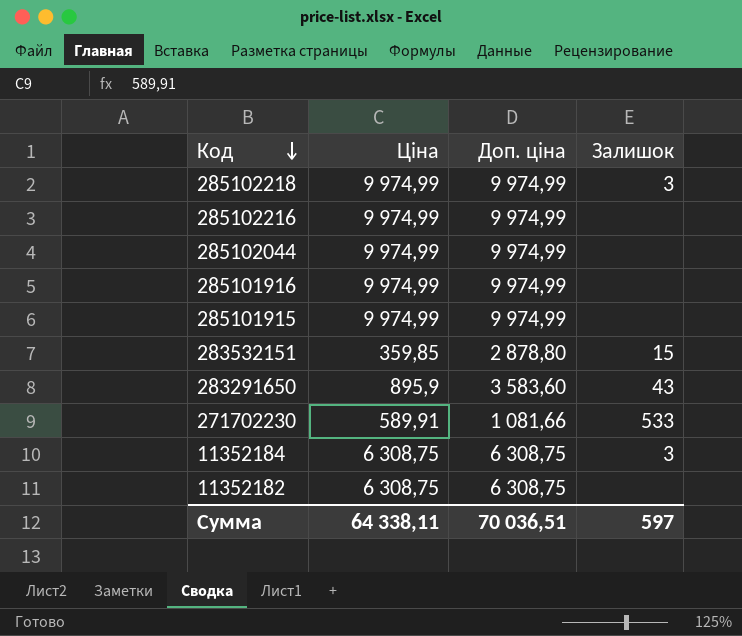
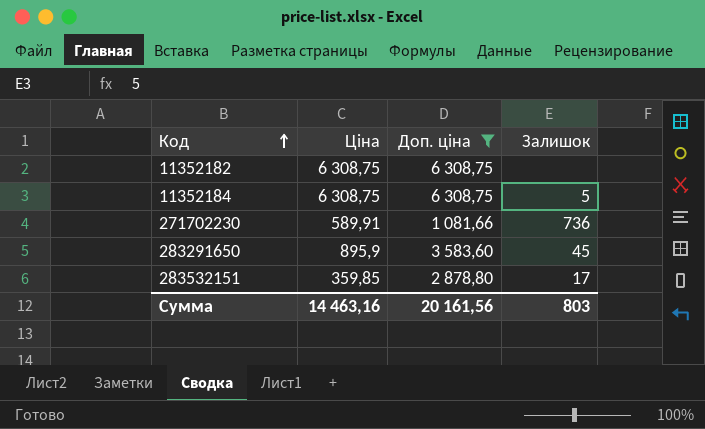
filter: none -> Доп. ціна != 9 974,99
row order: Код descending -> Код ascending
11352184 | Залишок: 3 -> 5
271702230 | Залишок: 533 -> 736
283291650 | Залишок: 43 -> 45
283532151 | Залишок: 15 -> 17
Сумма | Ціна: 64 338,11 -> 14 463,16
Сумма | Доп. ціна: 70 036,51 -> 20 161,56
Сумма | Залишок: 597 -> 803

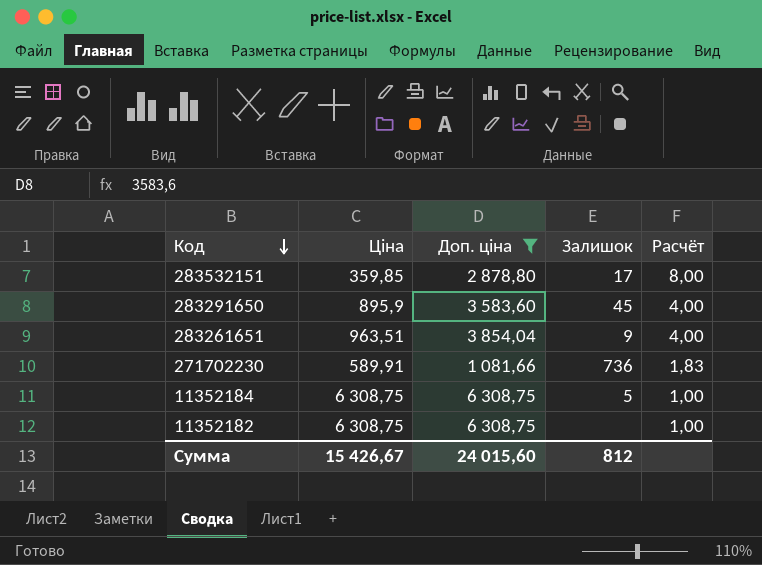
row order: Код ascending -> Код descending
column Расчёт | formula: none -> [Доп. ціна] / [Ціна]
row 283261651: none -> 963,51 | 3 854,04 | 9 | 4,00
Сумма | Ціна: 14 463,16 -> 15 426,67
Сумма | Доп. ціна: 20 161,56 -> 24 015,60
Сумма | Залишок: 803 -> 812

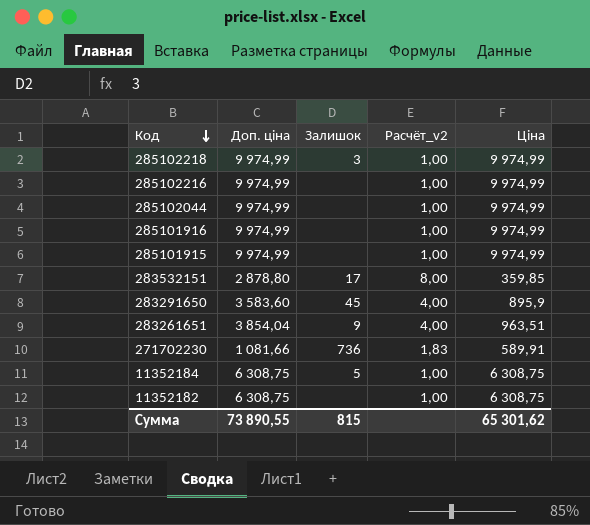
filter: Доп. ціна != 9 974,99 -> none
column name: Расчёт -> Расчёт_v2
column Ціна | position: 2 -> 5
Сумма | Доп. ціна: 24 015,60 -> 73 890,55
Сумма | Залишок: 812 -> 815
Сумма | Ціна: 15 426,67 -> 65 301,62

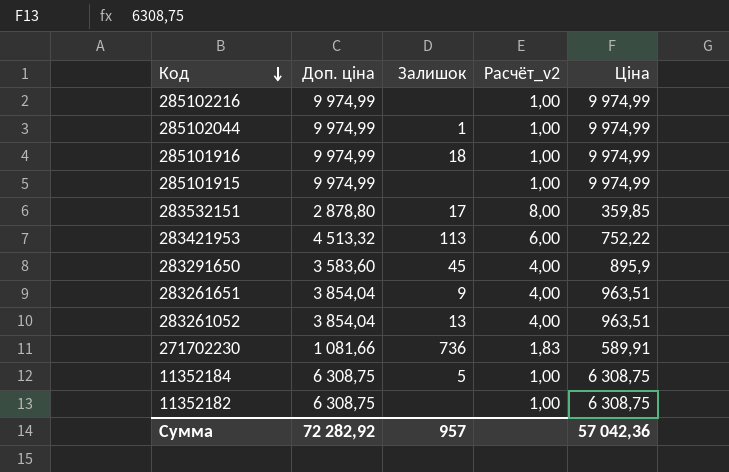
row 285102218: 9 974,99 | 3 | 1,00 | 9 974,99 -> none
285102044 | Залишок: none -> 1
285101916 | Залишок: none -> 18
row 283421953: none -> 4 513,32 | 113 | 6,00 | 752,22
row 283261052: none -> 3 854,04 | 13 | 4,00 | 963,51
Сумма | Доп. ціна: 73 890,55 -> 72 282,92
Сумма | Залишок: 815 -> 957
Сумма | Ціна: 65 301,62 -> 57 042,36

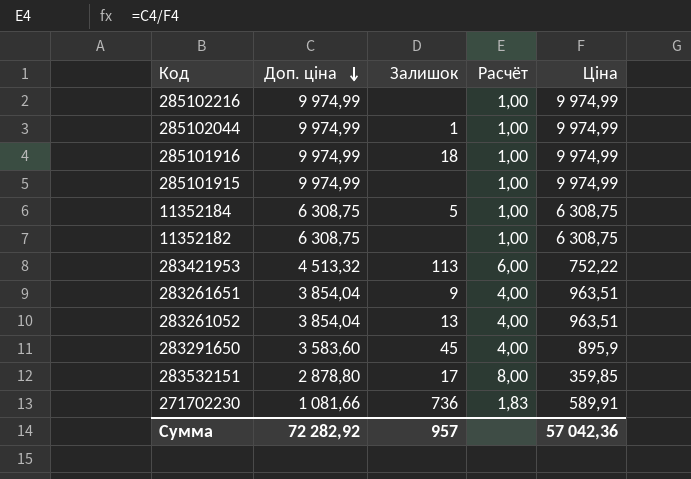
row order: Код descending -> Доп. ціна descending
column name: Расчёт_v2 -> Расчёт

